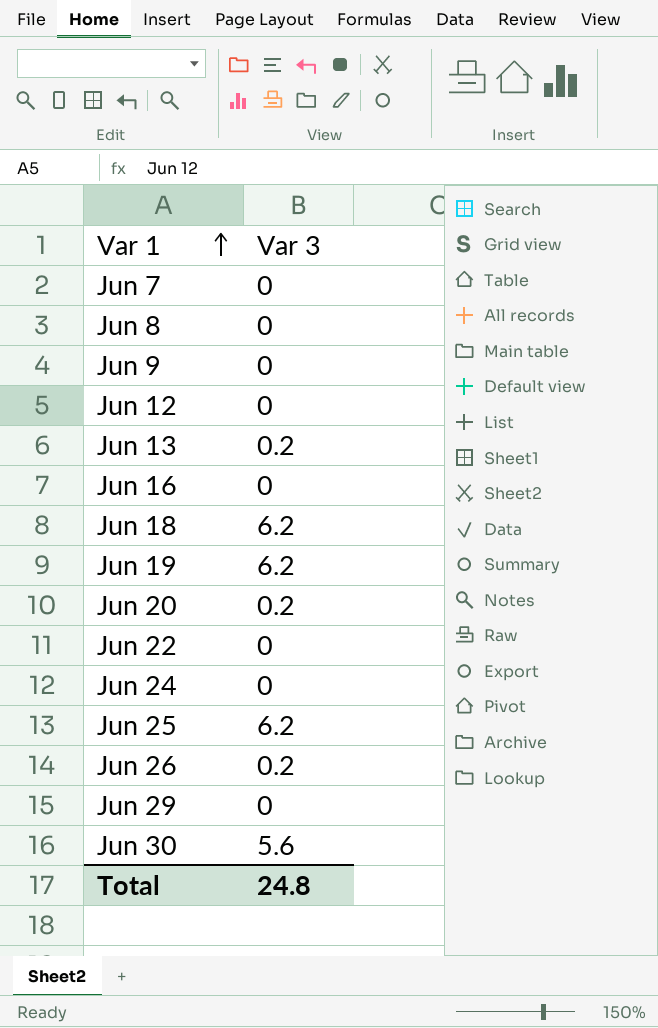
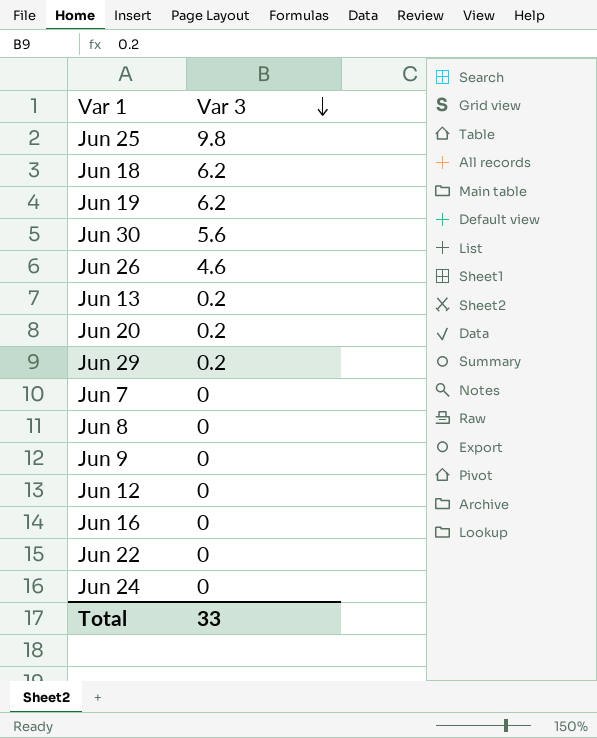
row order: Var 1 ascending -> Var 3 descending
Jun 25 | Var 3: 6.2 -> 9.8
Jun 26 | Var 3: 0.2 -> 4.6
Jun 29 | Var 3: 0 -> 0.2
Total | Var 3: 24.8 -> 33

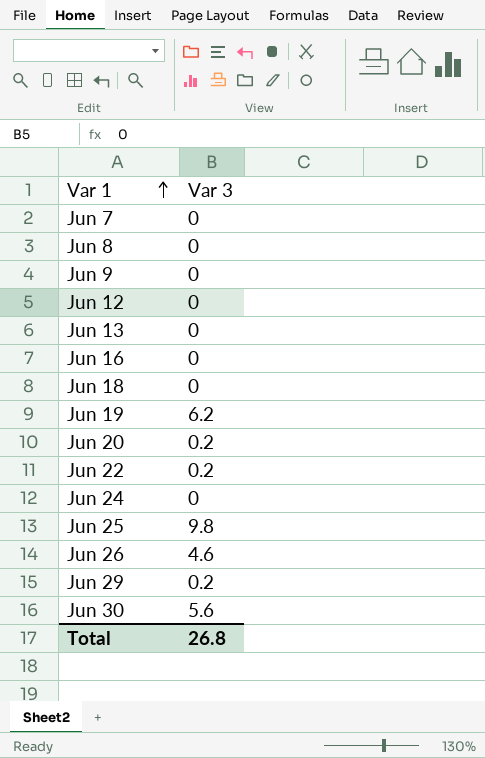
row order: Var 3 descending -> Var 1 ascending
Jun 13 | Var 3: 0.2 -> 0
Jun 18 | Var 3: 6.2 -> 0
Jun 22 | Var 3: 0 -> 0.2
Total | Var 3: 33 -> 26.8

